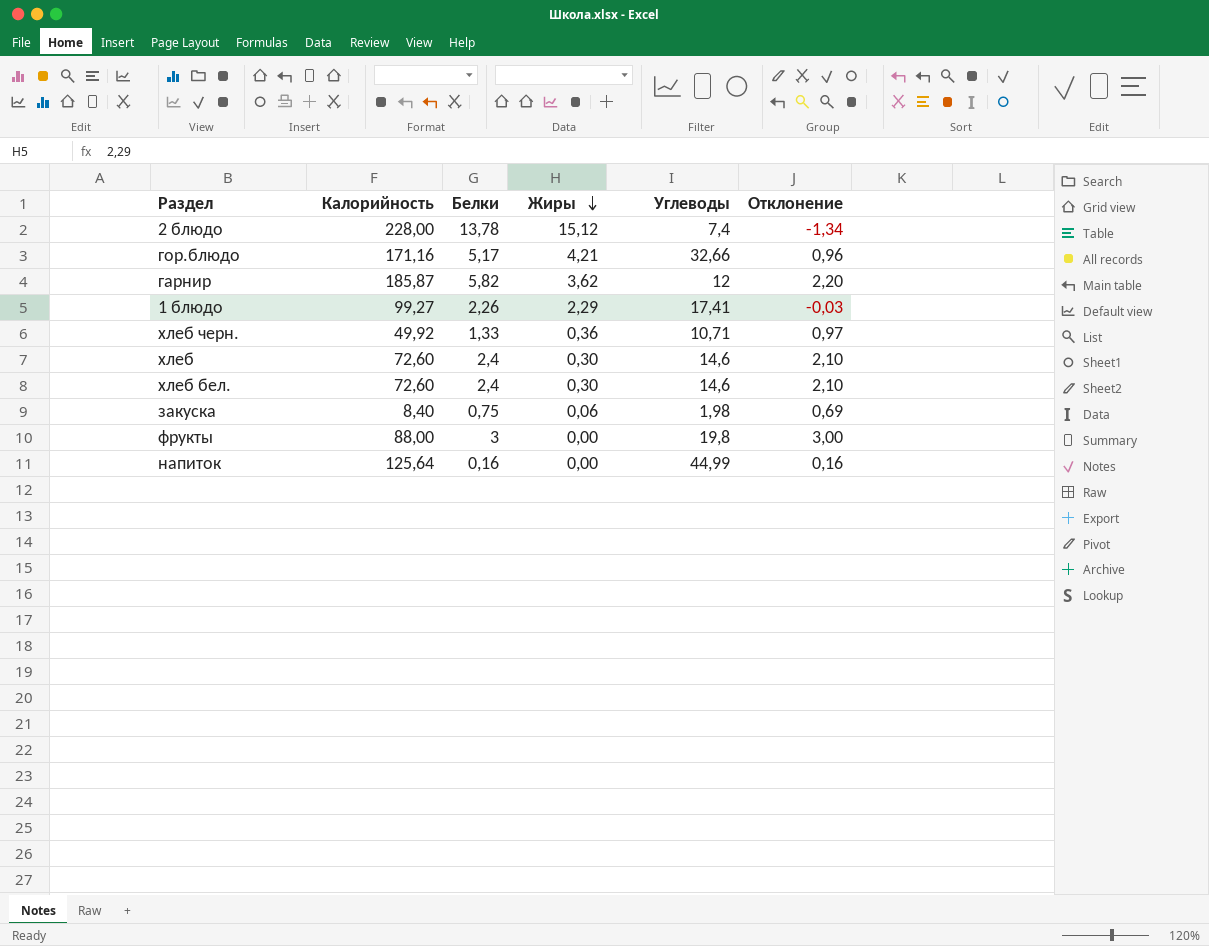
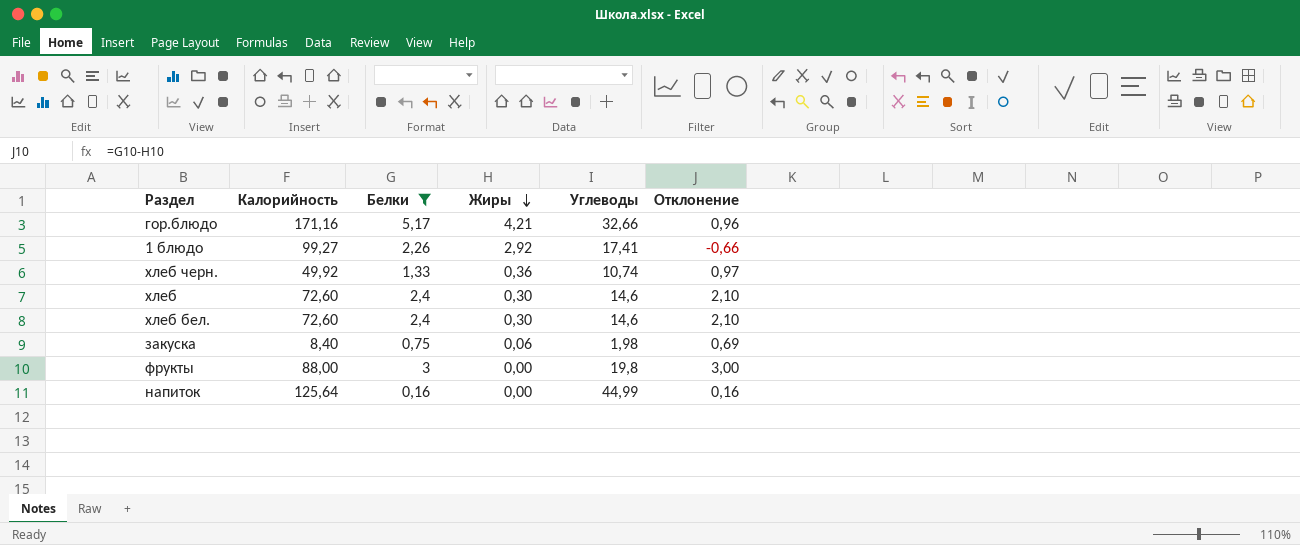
filter: none -> Белки <= 5,17
1 блюдо | Жиры: 2,29 -> 2,92
1 блюдо | Отклонение: -0,03 -> -0,66
хлеб черн. | Углеводы: 10,71 -> 10,74

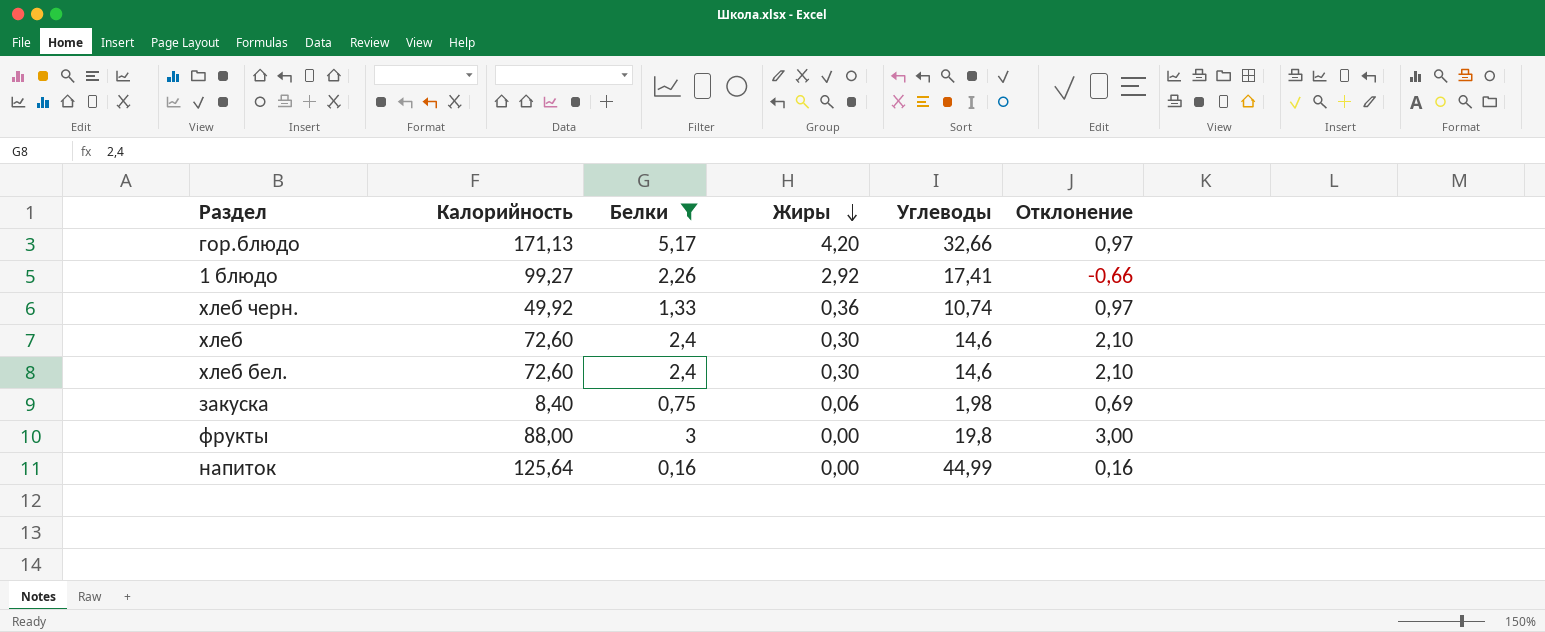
гор.блюдо | Калорийность: 171,16 -> 171,13
гор.блюдо | Жиры: 4,21 -> 4,20
гор.блюдо | Отклонение: 0,96 -> 0,97

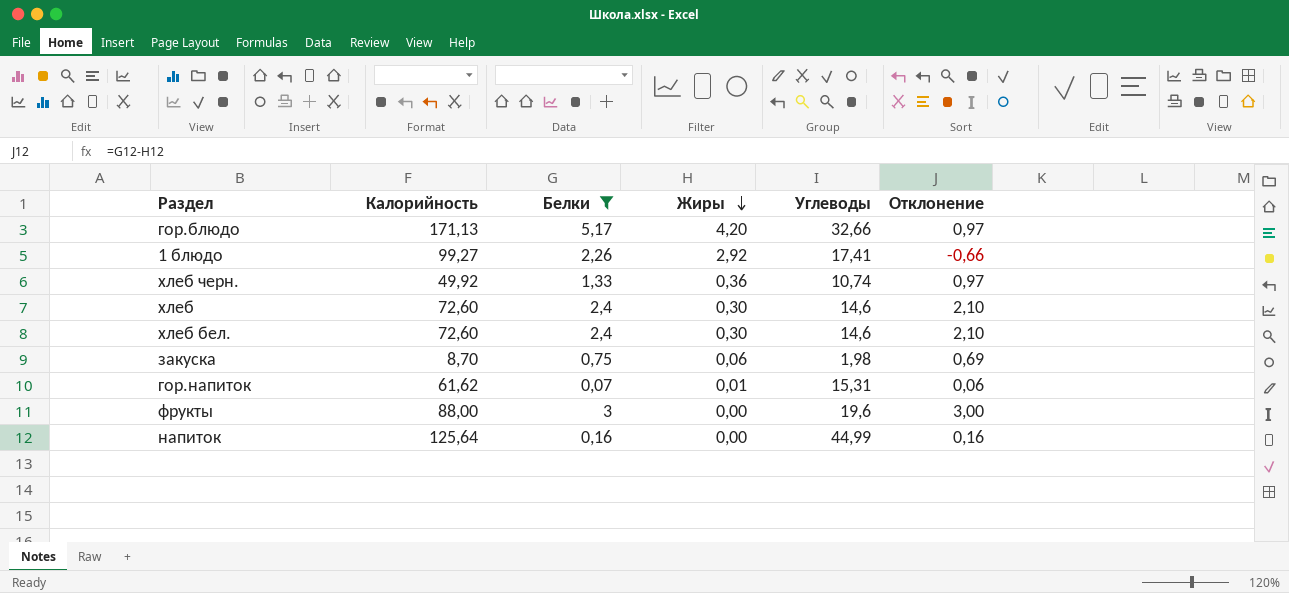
закуска | Калорийность: 8,40 -> 8,70
row гор.напиток: none -> 61,62 | 0,07 | 0,01 | 15,31 | 0,06
фрукты | Углеводы: 19,8 -> 19,6

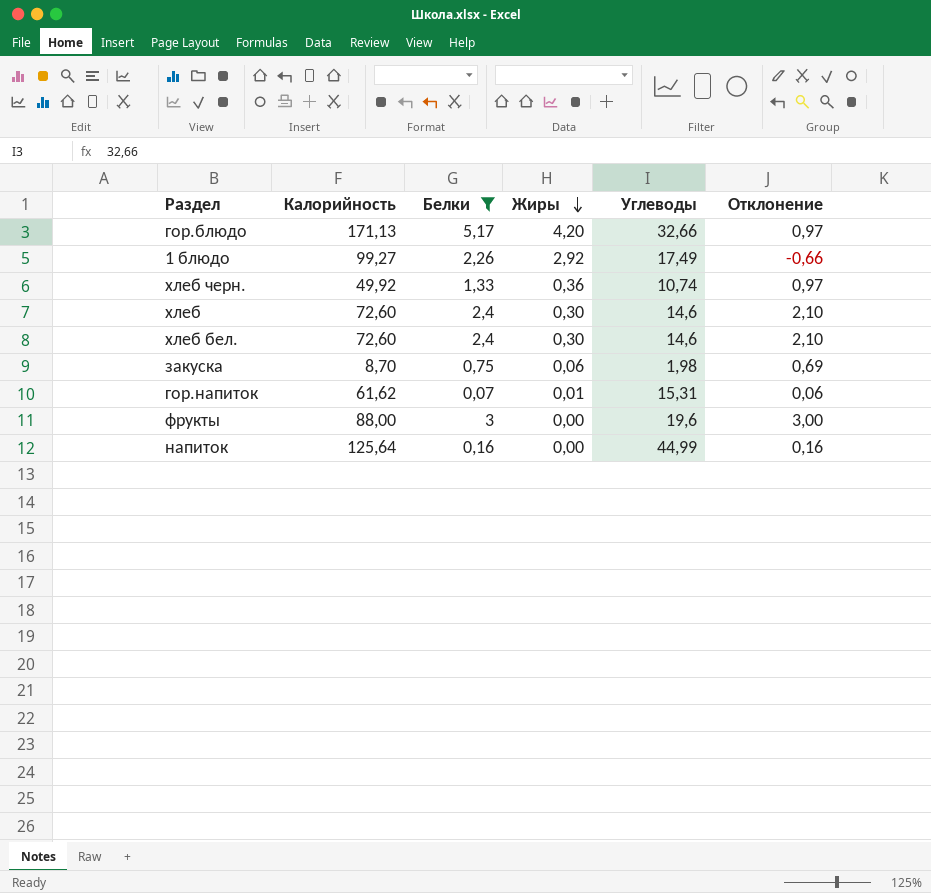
1 блюдо | Углеводы: 17,41 -> 17,49

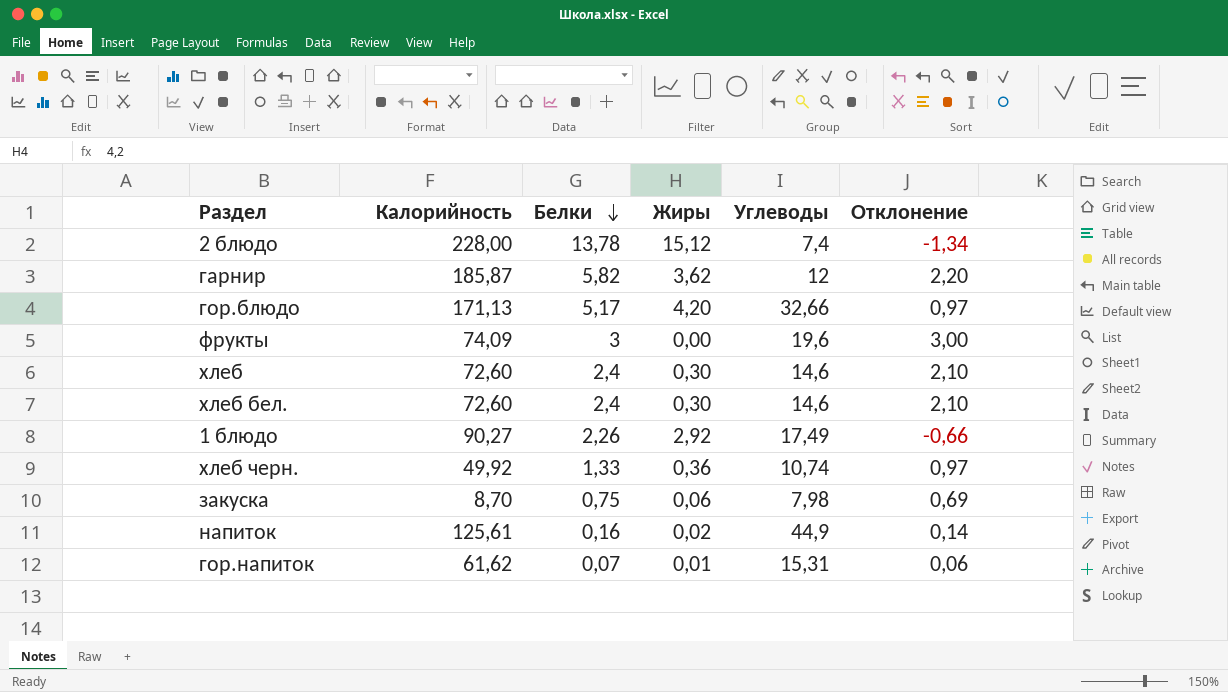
filter: Белки <= 5,17 -> none
row order: Жиры descending -> Белки descending
фрукты | Калорийность: 88,00 -> 74,09
1 блюдо | Калорийность: 99,27 -> 90,27
закуска | Углеводы: 1,98 -> 7,98
напиток | Калорийность: 125,64 -> 125,61
напиток | Жиры: 0,00 -> 0,02
напиток | Углеводы: 44,99 -> 44,9
напиток | Отклонение: 0,16 -> 0,14

